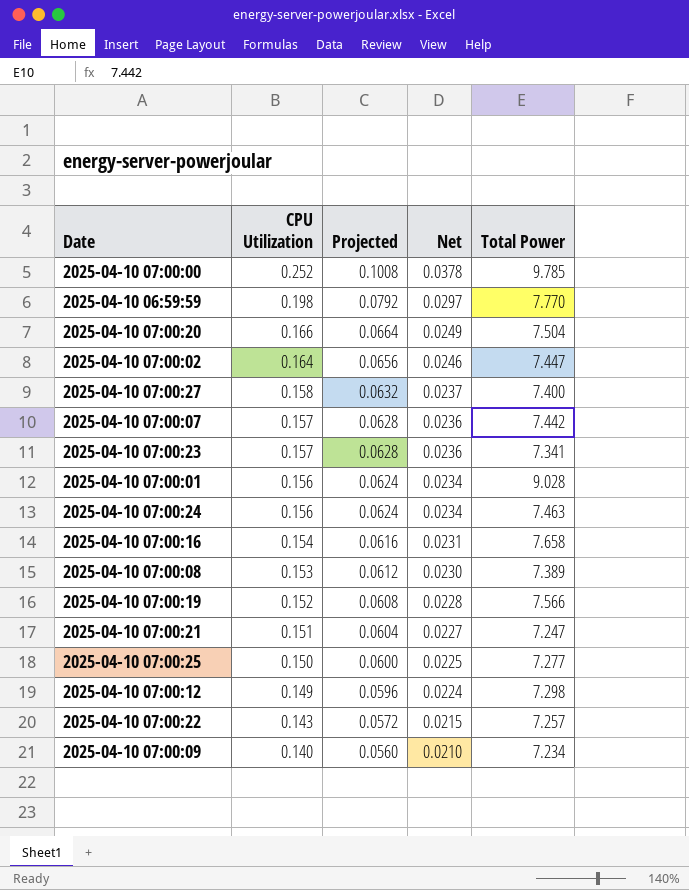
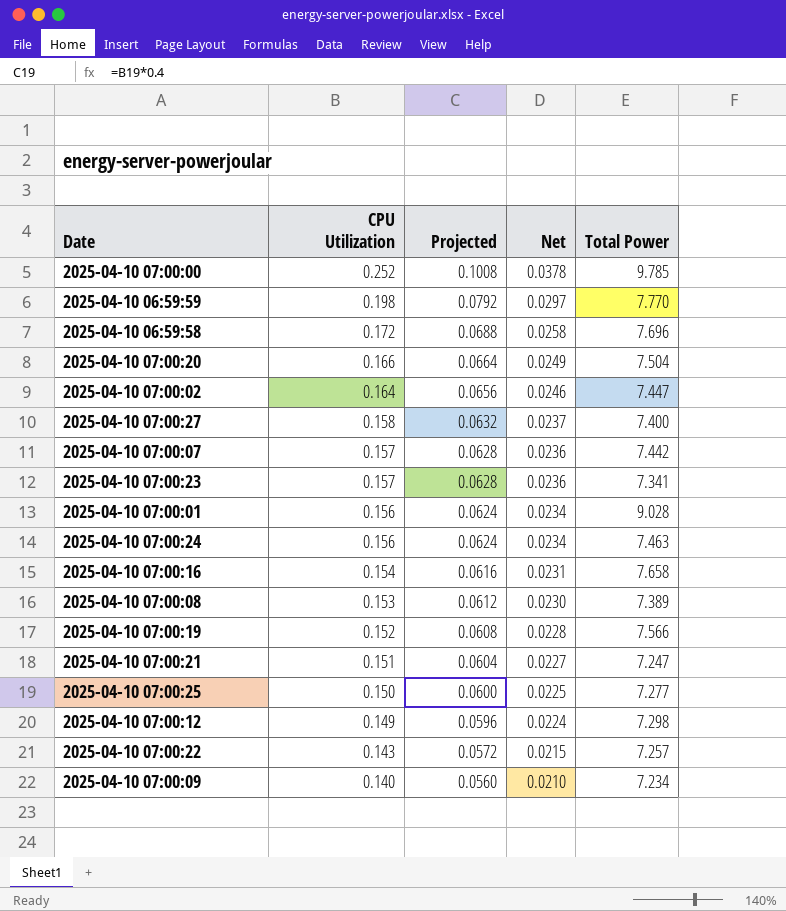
row 2025-04-10 06:59:58: none -> 0.172 | 0.0688 | 0.0258 | 7.696

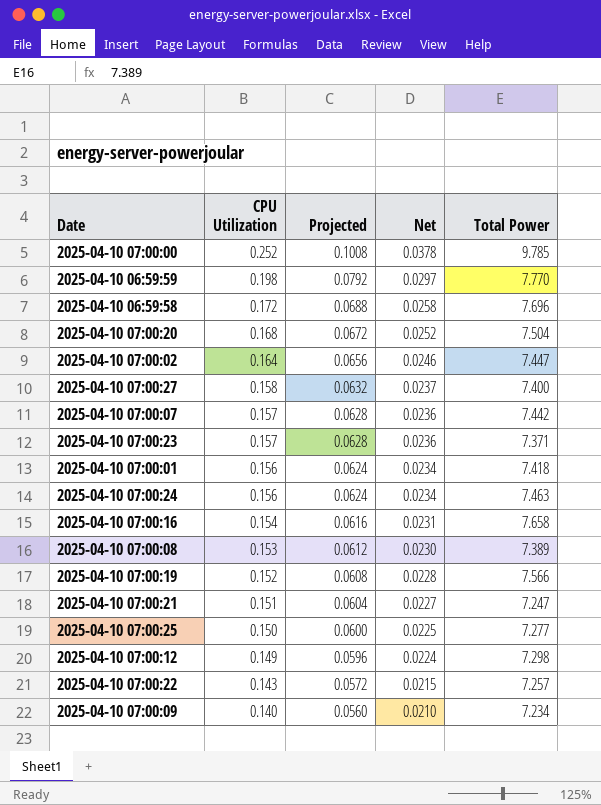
2025-04-10 07:00:20 | CPU Utilization: 0.166 -> 0.168
2025-04-10 07:00:20 | Projected: 0.0664 -> 0.0672
2025-04-10 07:00:20 | Net: 0.0249 -> 0.0252
2025-04-10 07:00:23 | Total Power: 7.341 -> 7.371
2025-04-10 07:00:01 | Total Power: 9.028 -> 7.418

